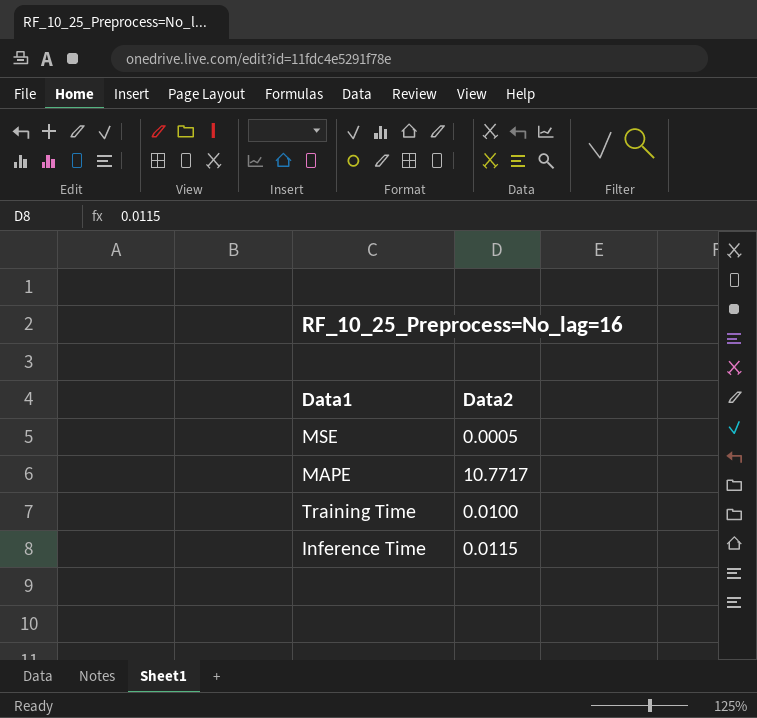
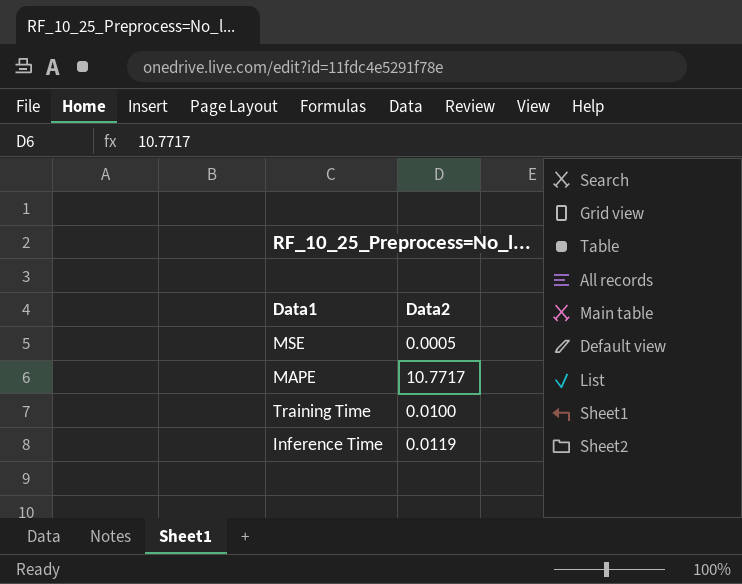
Inference Time | Data2: 0.0115 -> 0.0119

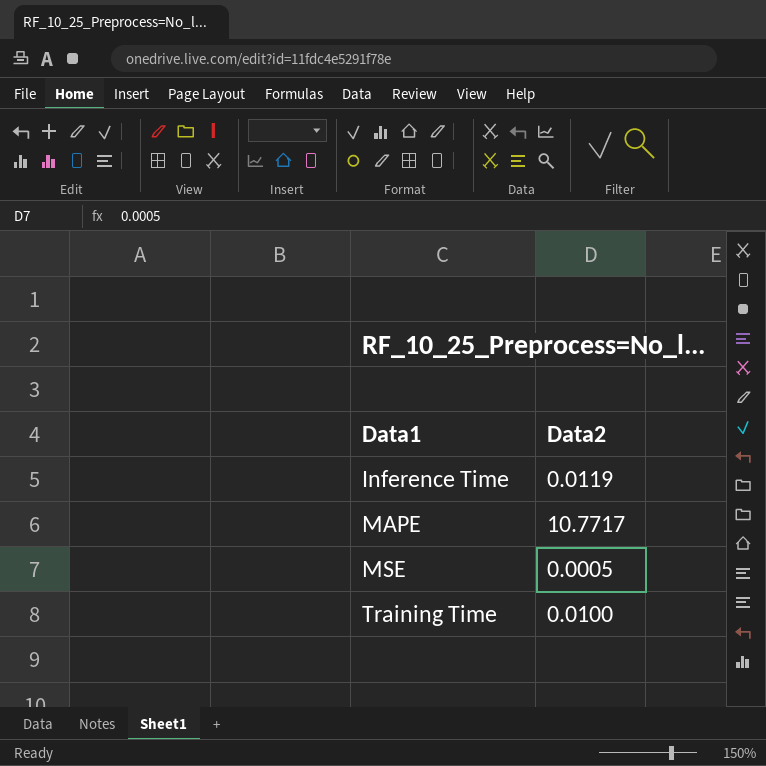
row order: none -> Data1 ascending

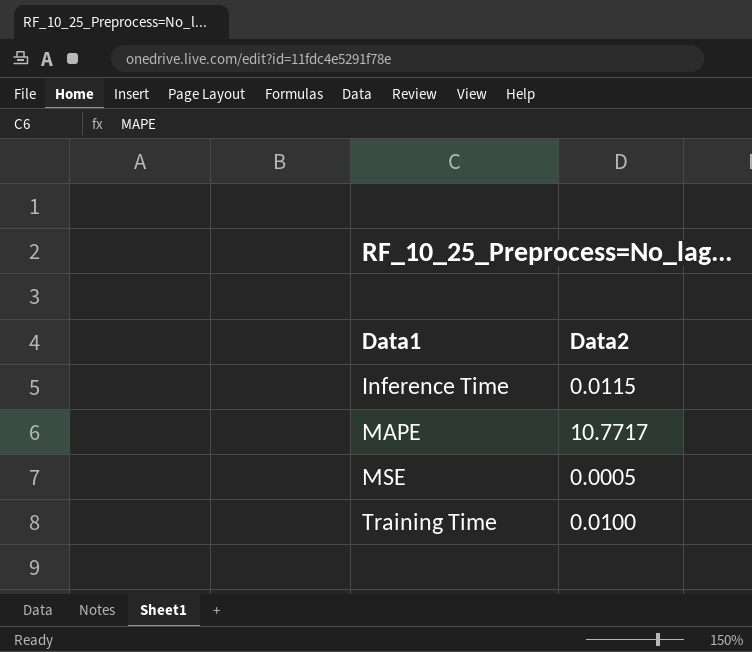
Inference Time | Data2: 0.0119 -> 0.0115

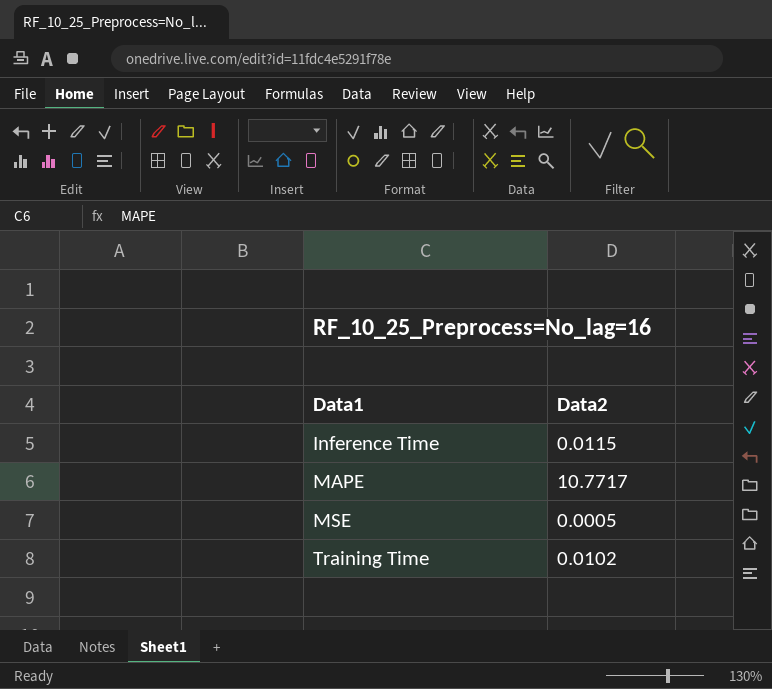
Training Time | Data2: 0.0100 -> 0.0102

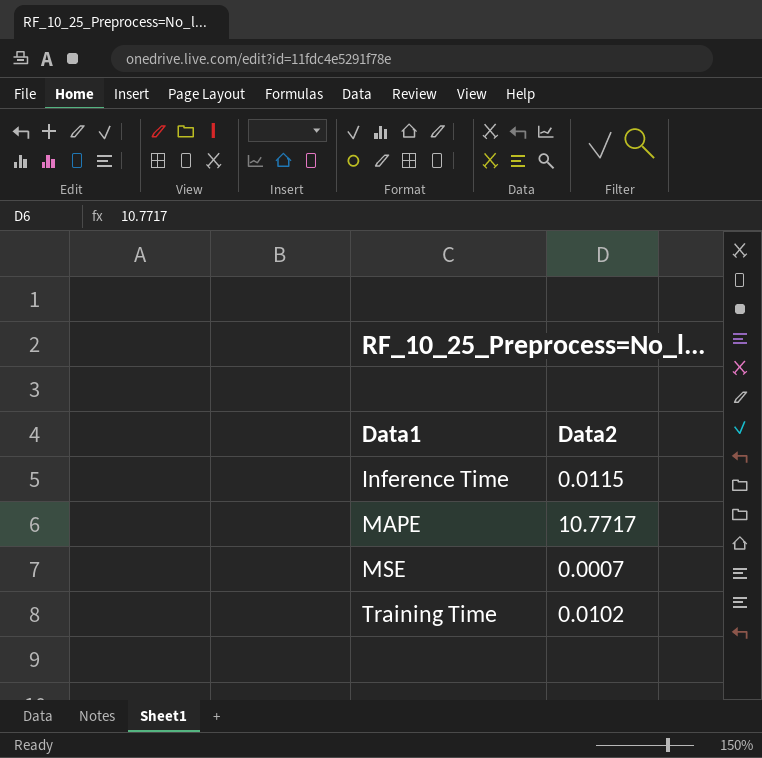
MSE | Data2: 0.0005 -> 0.0007

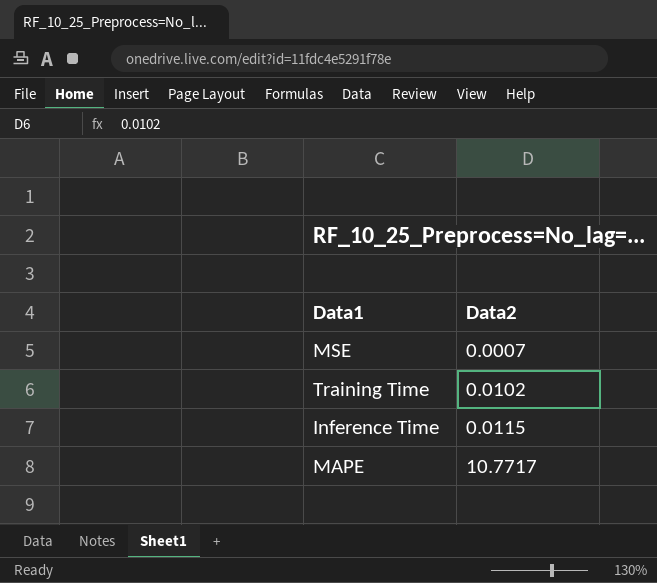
row order: Data1 ascending -> Data2 ascending

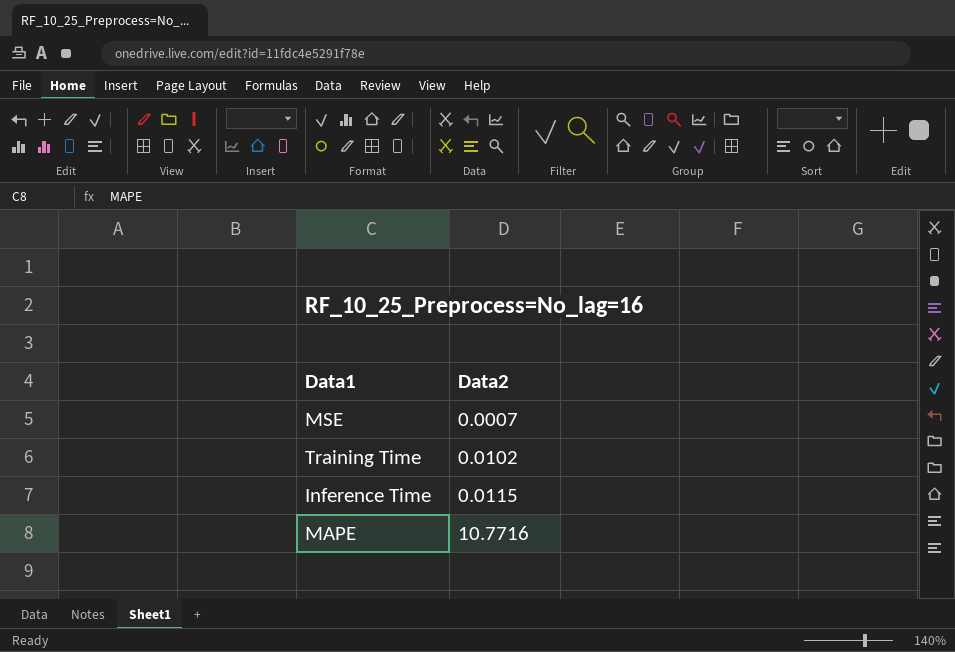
MAPE | Data2: 10.7717 -> 10.7716

